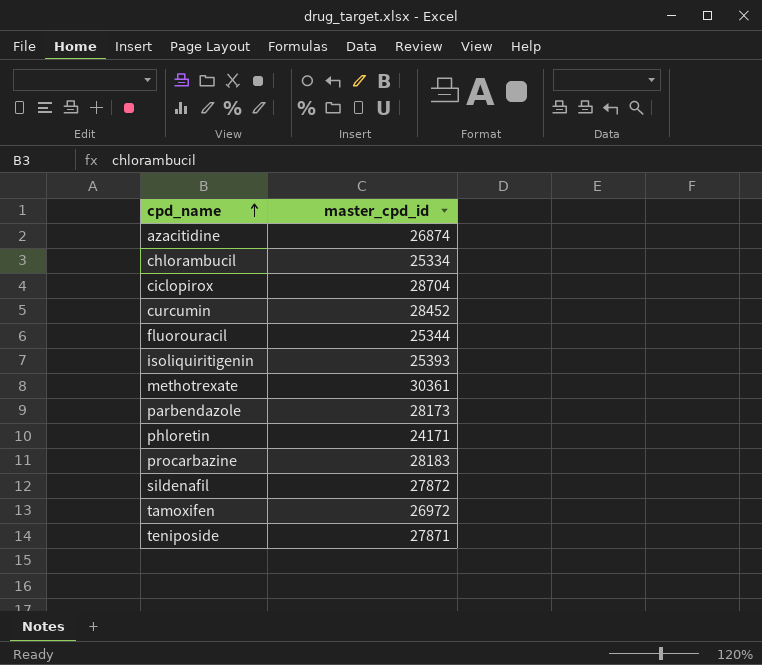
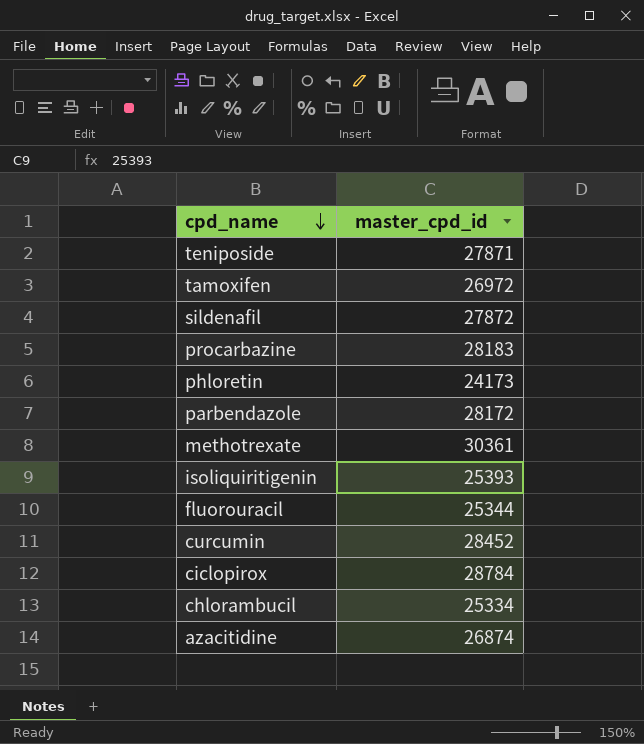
row order: cpd_name ascending -> cpd_name descending
phloretin | master_cpd_id: 24171 -> 24173
parbendazole | master_cpd_id: 28173 -> 28172
ciclopirox | master_cpd_id: 28704 -> 28784

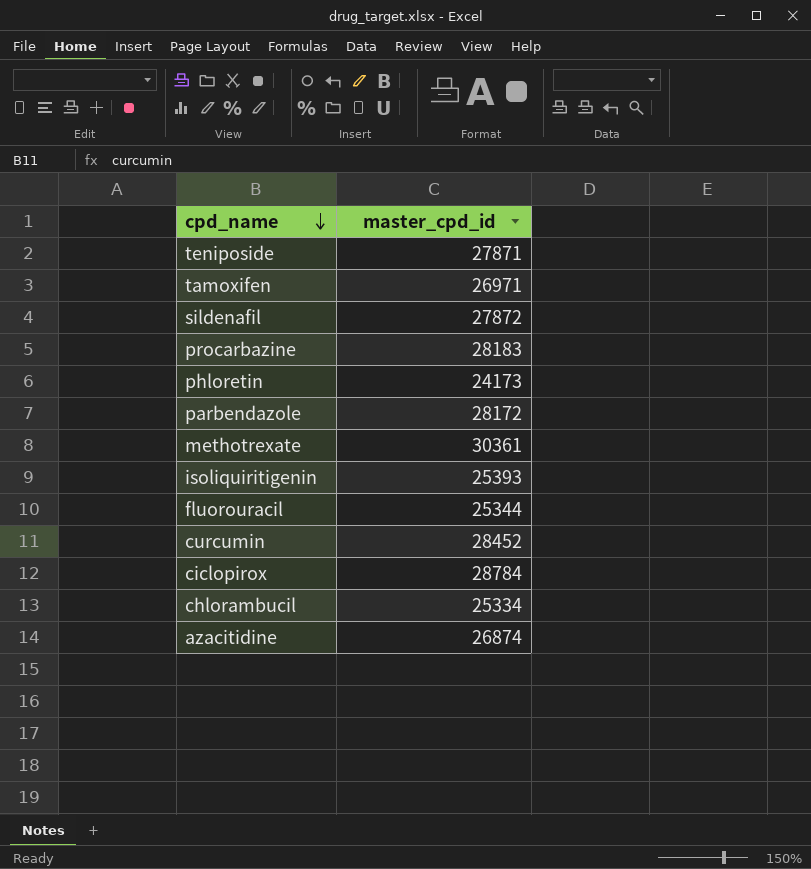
tamoxifen | master_cpd_id: 26972 -> 26971

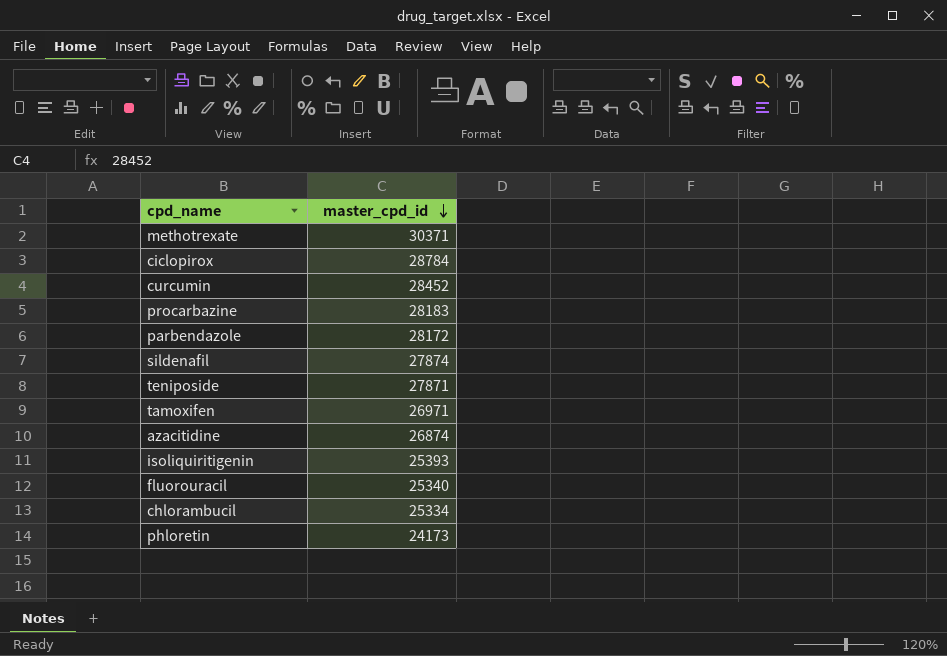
row order: cpd_name descending -> master_cpd_id descending
methotrexate | master_cpd_id: 30361 -> 30371
sildenafil | master_cpd_id: 27872 -> 27874
fluorouracil | master_cpd_id: 25344 -> 25340

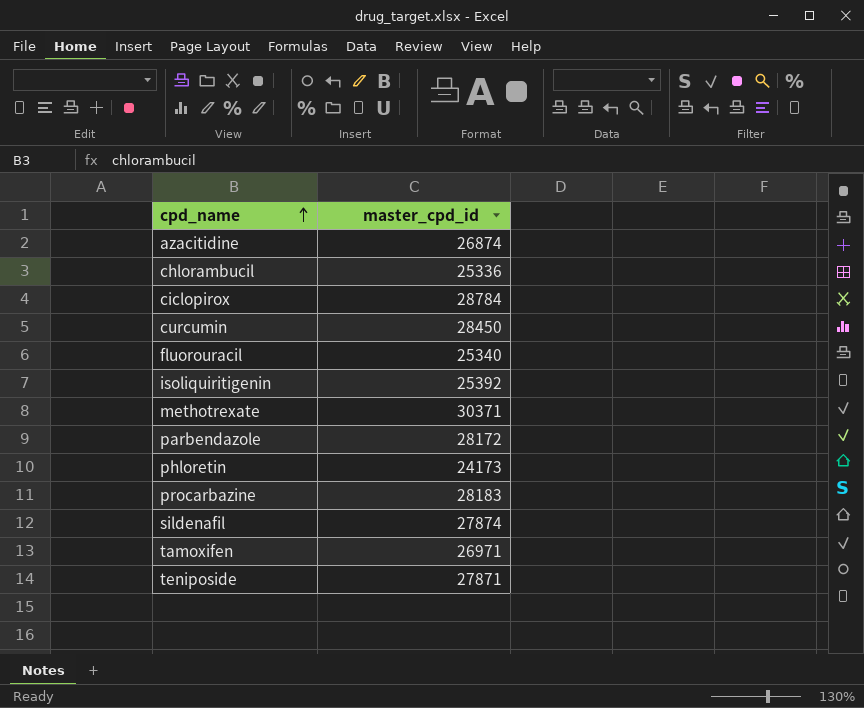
row order: master_cpd_id descending -> cpd_name ascending
chlorambucil | master_cpd_id: 25334 -> 25336
curcumin | master_cpd_id: 28452 -> 28450
isoliquiritigenin | master_cpd_id: 25393 -> 25392

